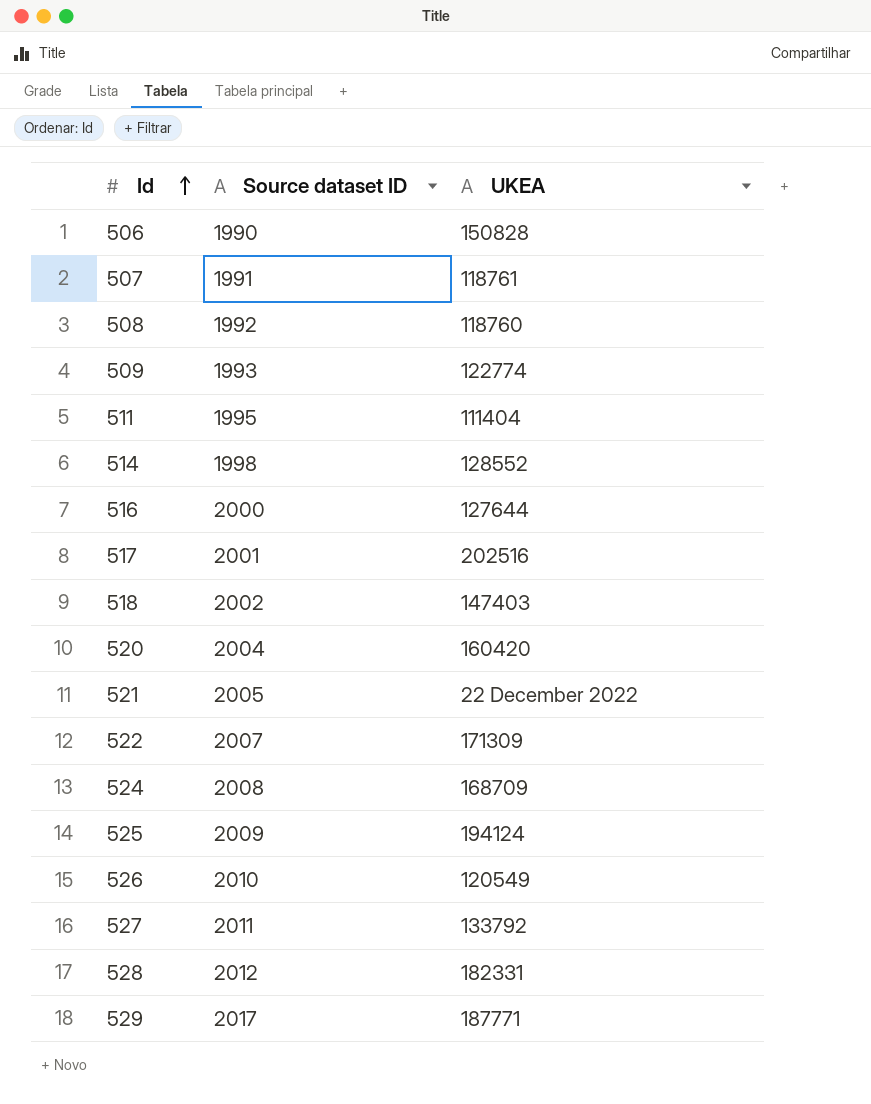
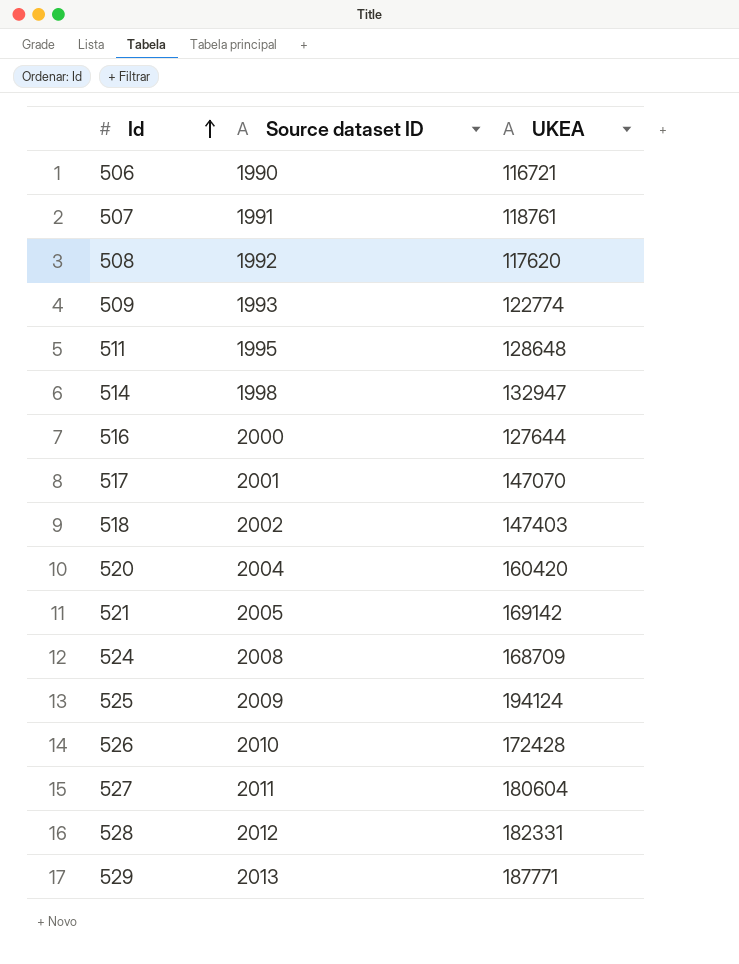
row 522: 2007 | 171309 -> none
506 | UKEA: 150828 -> 116721
508 | UKEA: 118760 -> 117620
511 | UKEA: 111404 -> 128648
514 | UKEA: 128552 -> 132947
517 | UKEA: 202516 -> 147070
521 | UKEA: 22 December 2022 -> 169142
526 | UKEA: 120549 -> 172428
527 | UKEA: 133792 -> 180604
529 | Source dataset ID: 2017 -> 2013

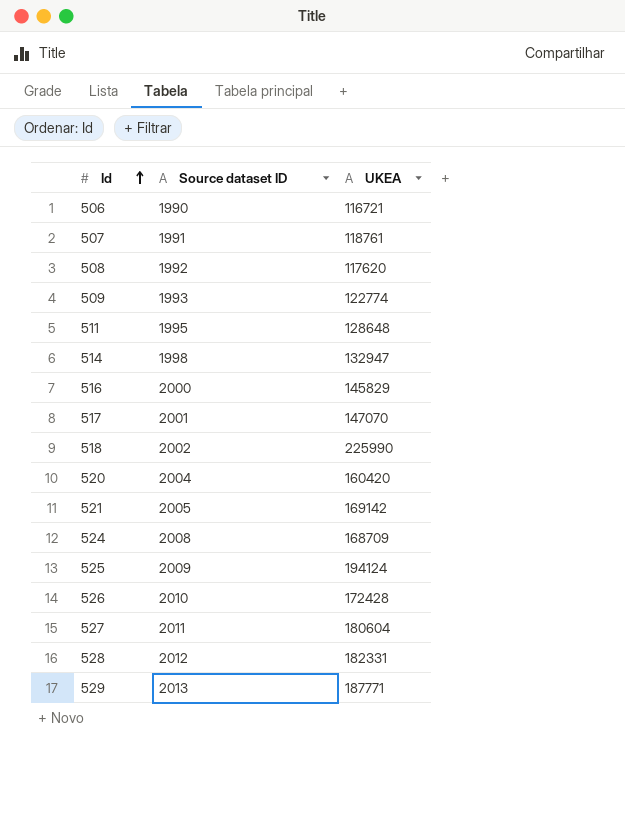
516 | UKEA: 127644 -> 145829
518 | UKEA: 147403 -> 225990

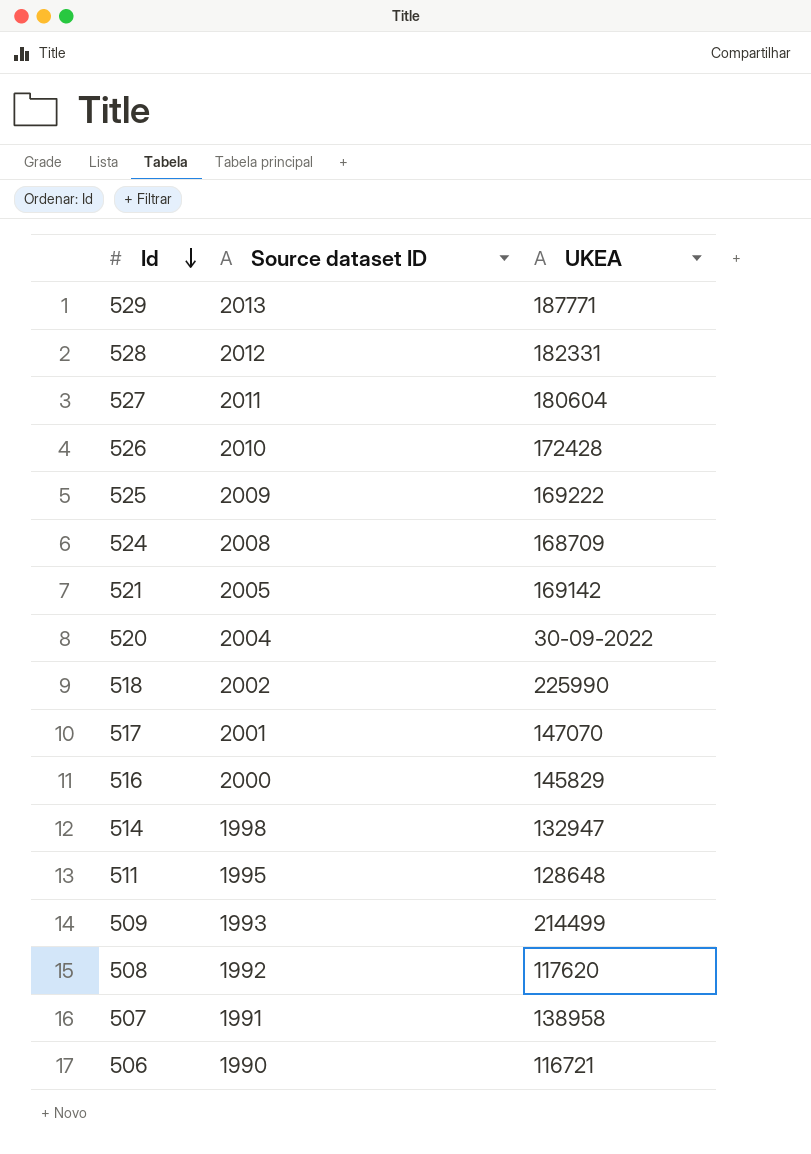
row order: Id ascending -> Id descending
525 | UKEA: 194124 -> 169222
520 | UKEA: 160420 -> 30-09-2022
509 | UKEA: 122774 -> 214499
507 | UKEA: 118761 -> 138958

